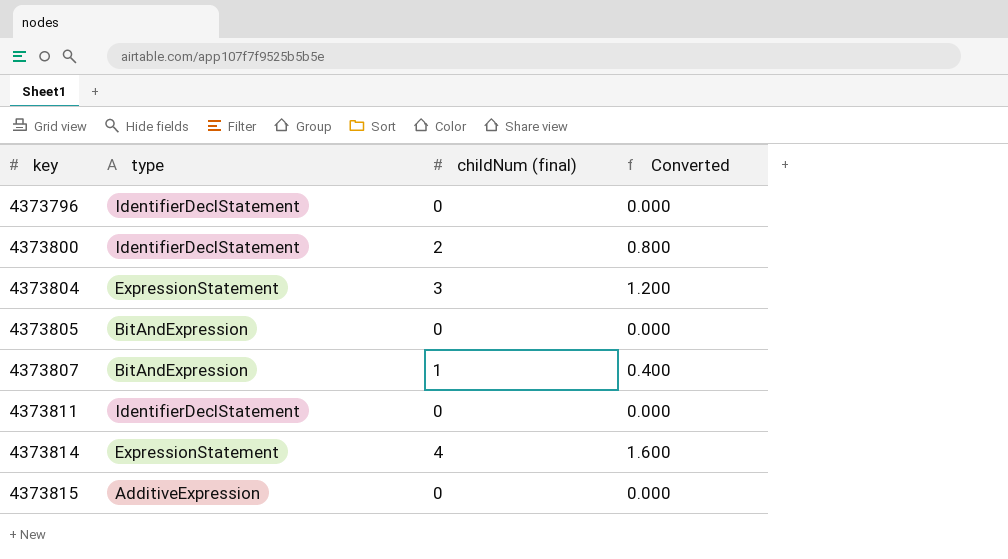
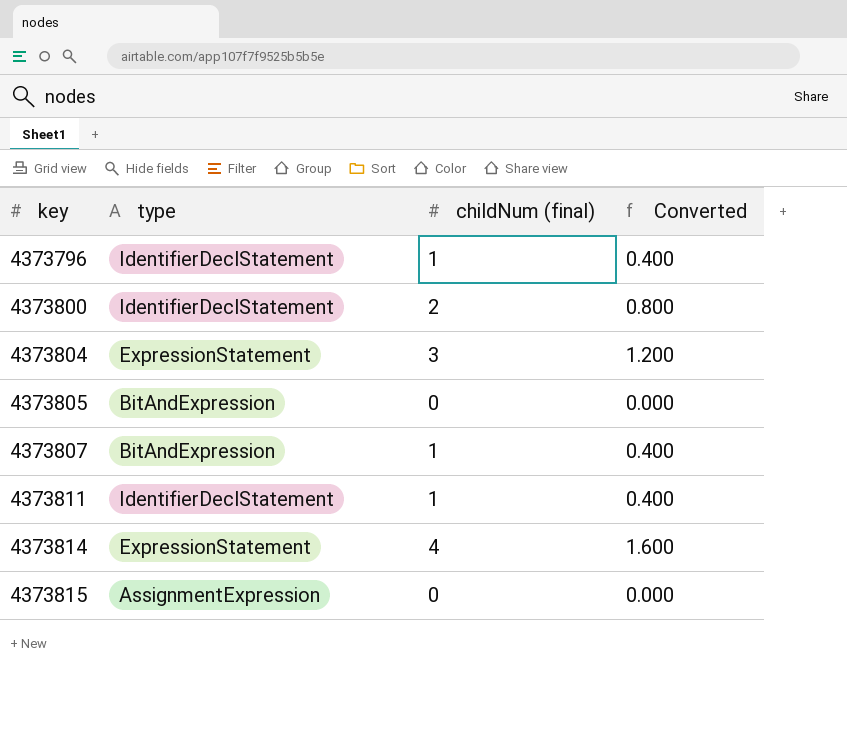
4373796 | childNum (final): 0 -> 1
4373796 | Converted: 0.000 -> 0.400
4373811 | childNum (final): 0 -> 1
4373811 | Converted: 0.000 -> 0.400
4373815 | type: AdditiveExpression -> AssignmentExpression

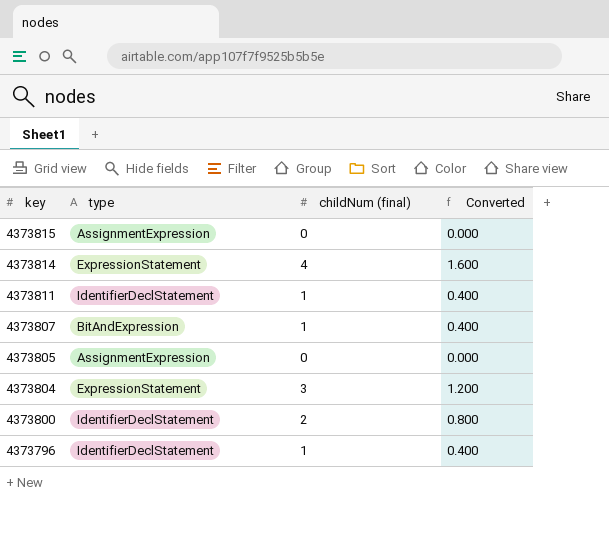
row order: key ascending -> key descending
4373805 | type: BitAndExpression -> AssignmentExpression

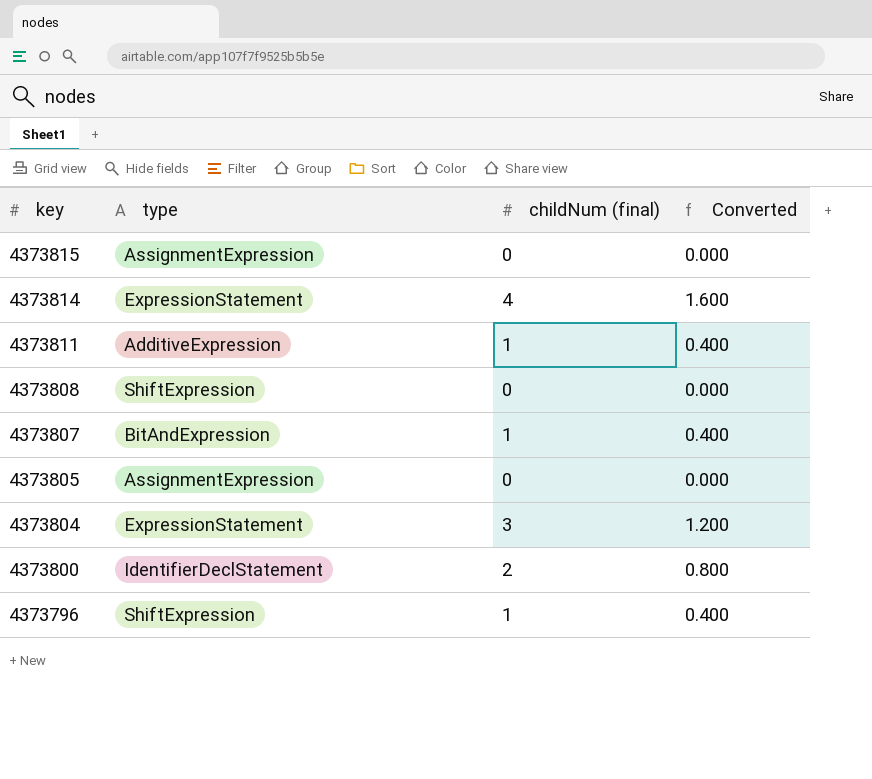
4373811 | type: IdentifierDeclStatement -> AdditiveExpression
row 4373808: none -> ShiftExpression | 0 | 0.000
4373796 | type: IdentifierDeclStatement -> ShiftExpression

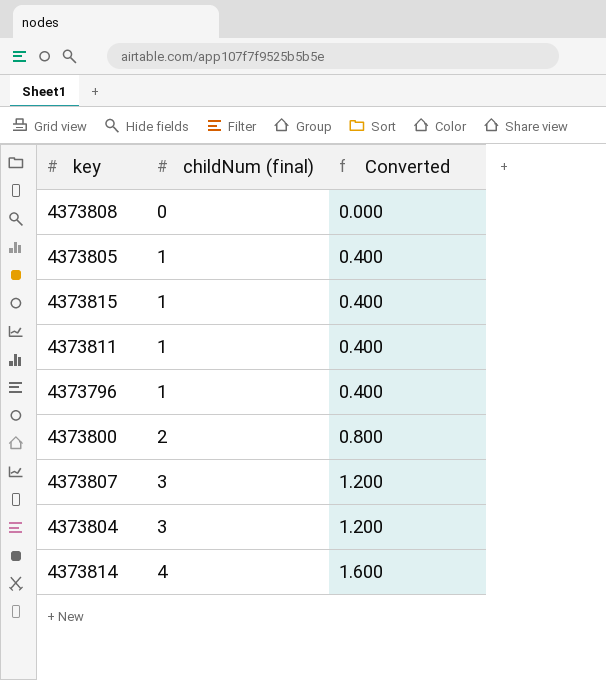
row order: key descending -> childNum (final) ascending
column type | position: 2 -> none
4373805 | childNum (final): 0 -> 1
4373805 | Converted: 0.000 -> 0.400
4373815 | childNum (final): 0 -> 1
4373815 | Converted: 0.000 -> 0.400
4373807 | childNum (final): 1 -> 3
4373807 | Converted: 0.400 -> 1.200

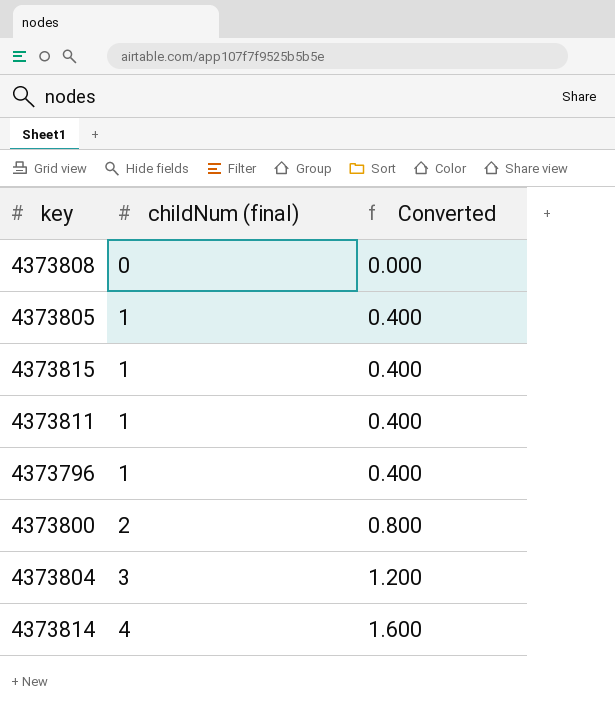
row 4373807: 3 | 1.200 -> none

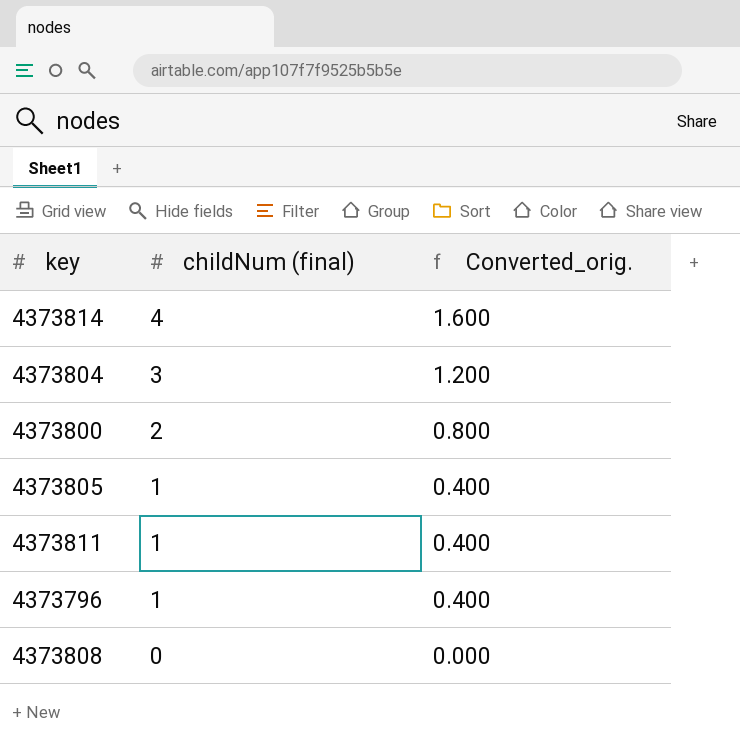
row order: childNum (final) ascending -> childNum (final) descending
column name: Converted -> Converted_orig.
row 4373815: 1 | 0.400 -> none

